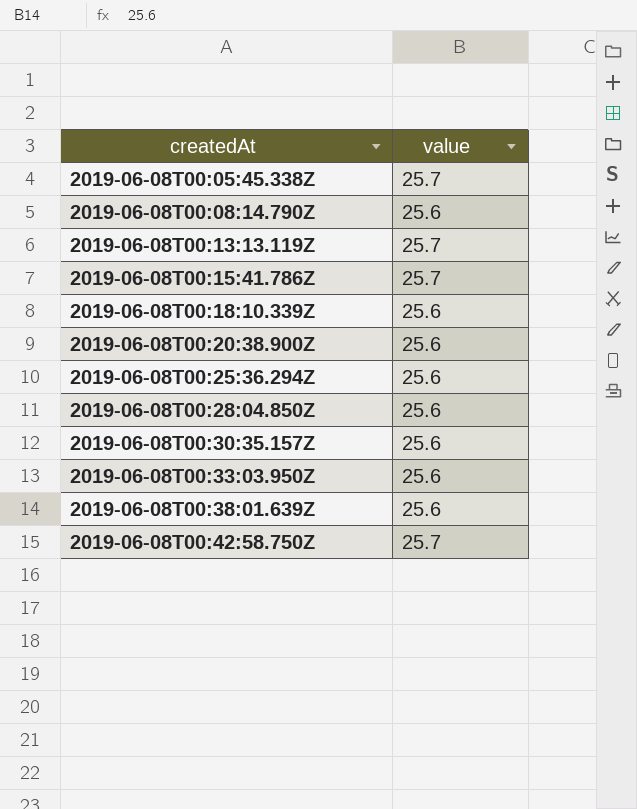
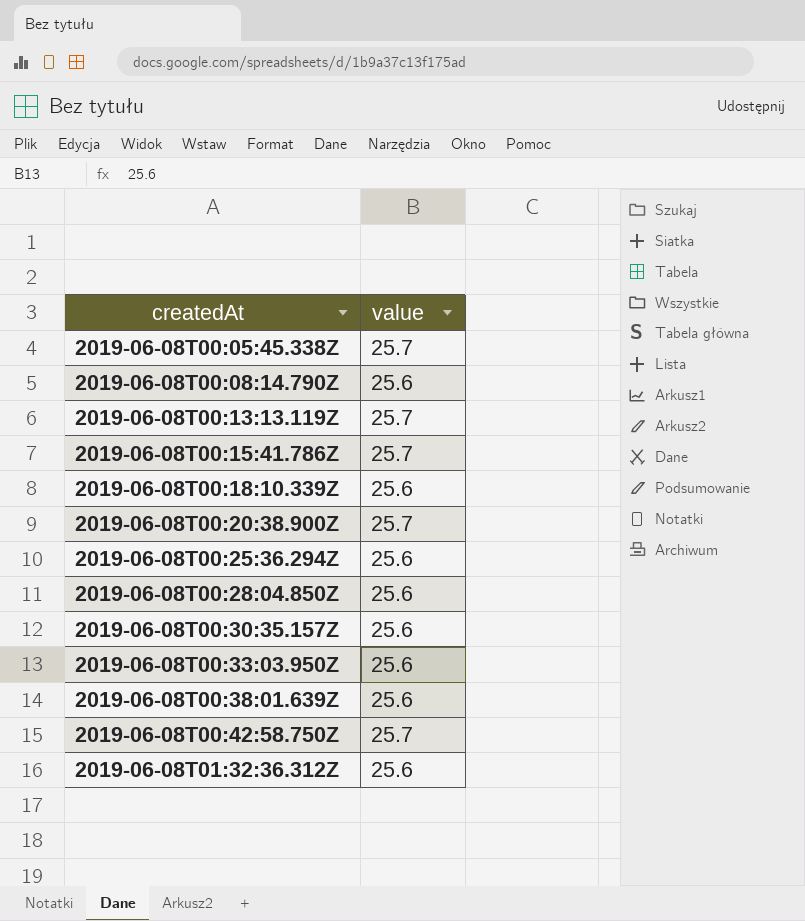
2019-06-08T00:20:38.900Z | value: 25.6 -> 25.7
row 2019-06-08T01:32:36.312Z: none -> 25.6

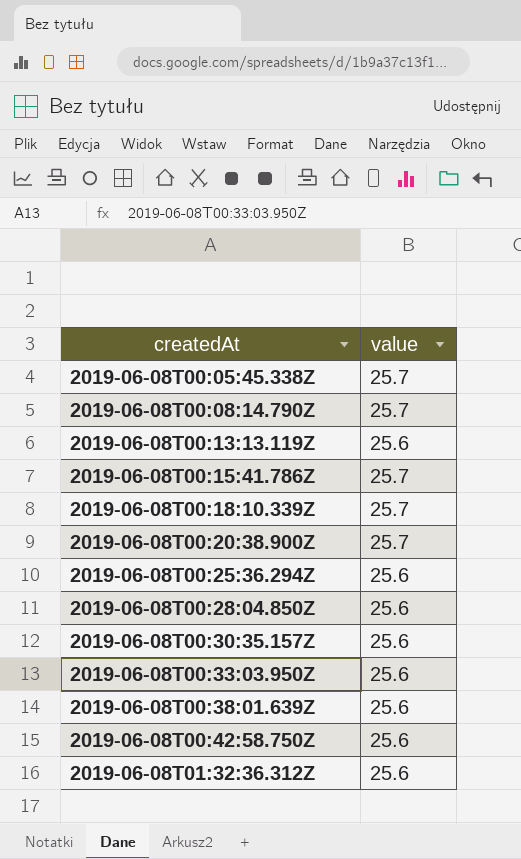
2019-06-08T00:08:14.790Z | value: 25.6 -> 25.7
2019-06-08T00:13:13.119Z | value: 25.7 -> 25.6
2019-06-08T00:18:10.339Z | value: 25.6 -> 25.7
2019-06-08T00:42:58.750Z | value: 25.7 -> 25.6

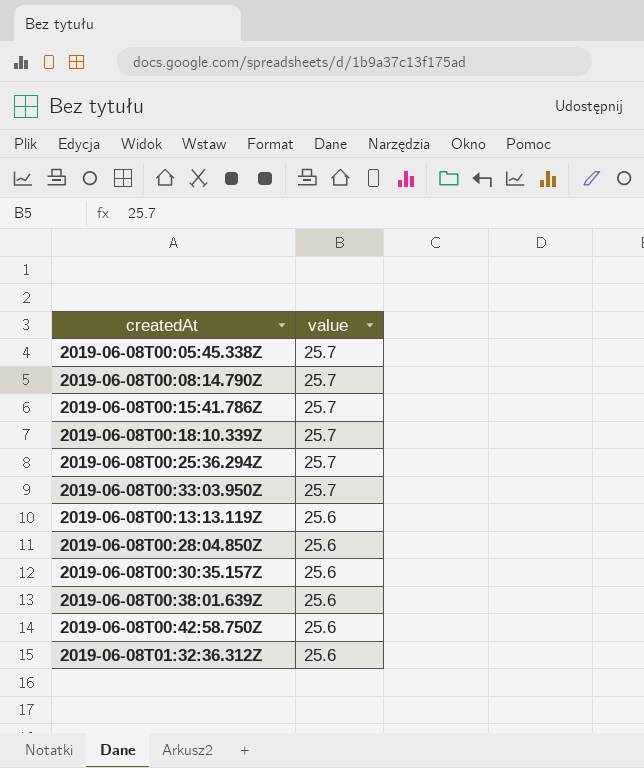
row order: createdAt ascending -> value descending
row 2019-06-08T00:20:38.900Z: 25.7 -> none
2019-06-08T00:25:36.294Z | value: 25.6 -> 25.7
2019-06-08T00:33:03.950Z | value: 25.6 -> 25.7

